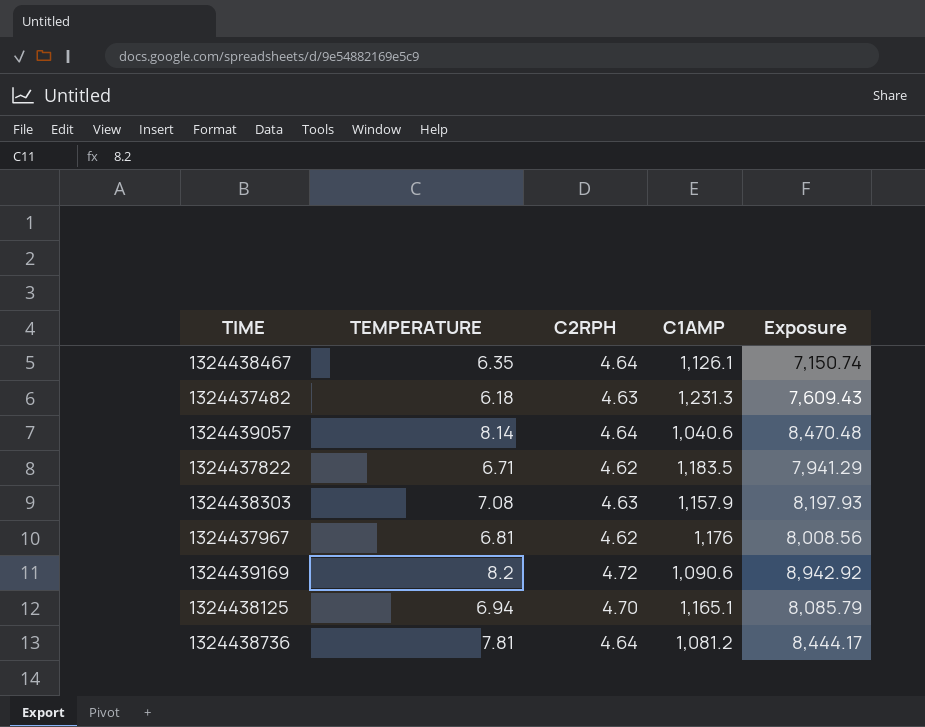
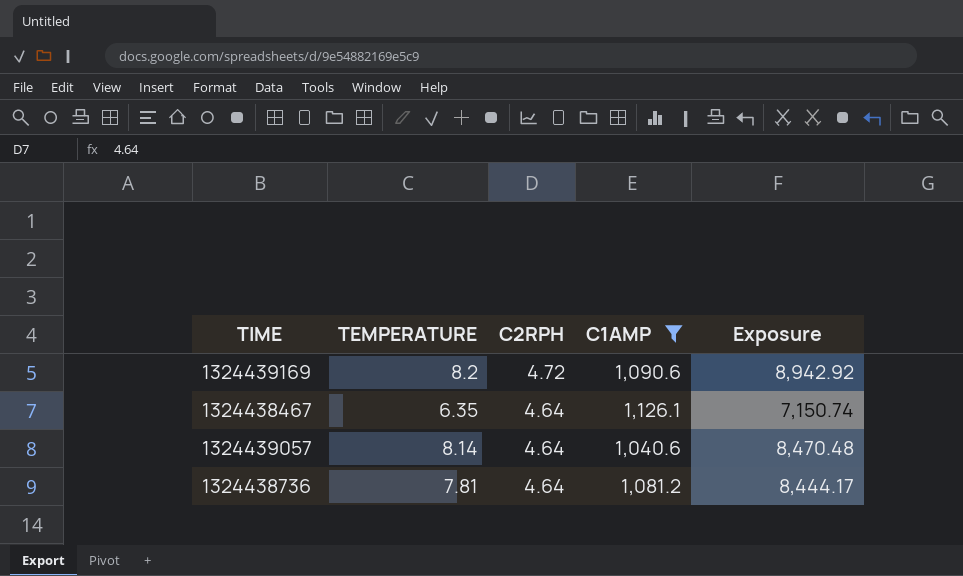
filter: none -> C1AMP <= 1,126.1
row order: none -> C2RPH descending

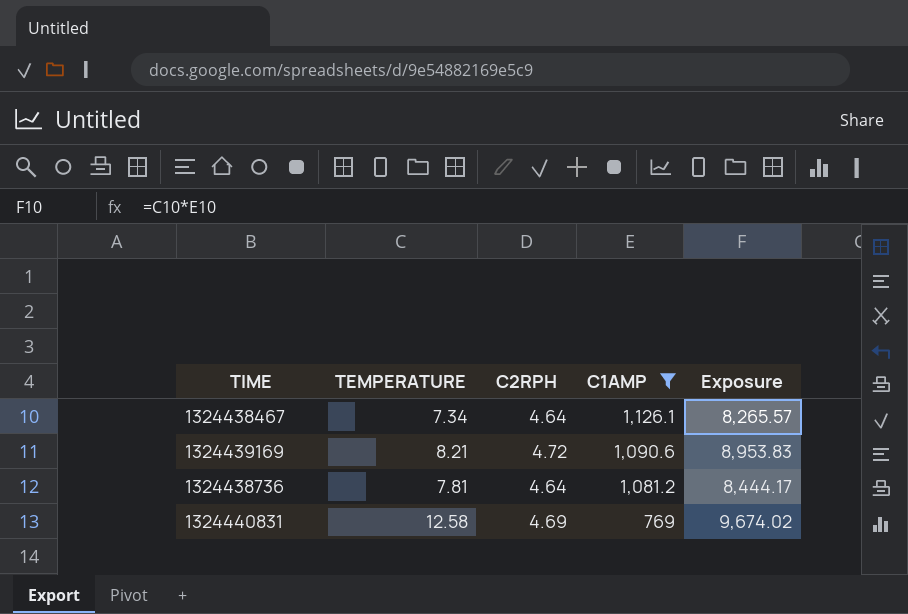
row order: C2RPH descending -> C1AMP descending
row 1324439057: 8.14 | 4.64 | 1,040.6 | 8,470.48 -> none
1324438467 | TEMPERATURE: 6.35 -> 7.34
1324438467 | Exposure: 7,150.74 -> 8,265.57
1324439169 | TEMPERATURE: 8.2 -> 8.21
1324439169 | Exposure: 8,942.92 -> 8,953.83
row 1324440831: none -> 12.58 | 4.69 | 769 | 9,674.02

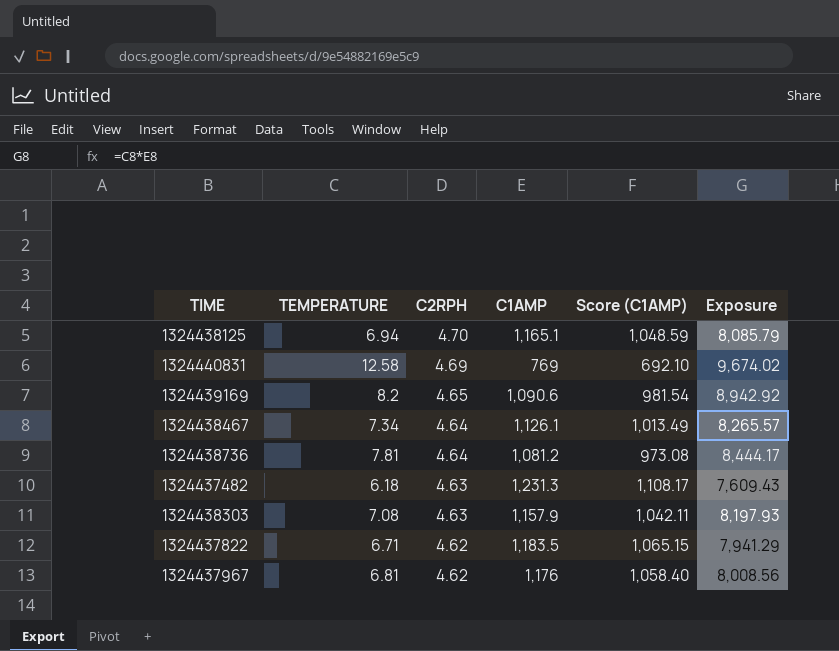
filter: C1AMP <= 1,126.1 -> none
row order: C1AMP descending -> C2RPH descending
column Score (C1AMP) | formula: none -> [C1AMP] * 0.9
1324439169 | TEMPERATURE: 8.21 -> 8.2
1324439169 | C2RPH: 4.72 -> 4.65
1324439169 | Exposure: 8,953.83 -> 8,942.92

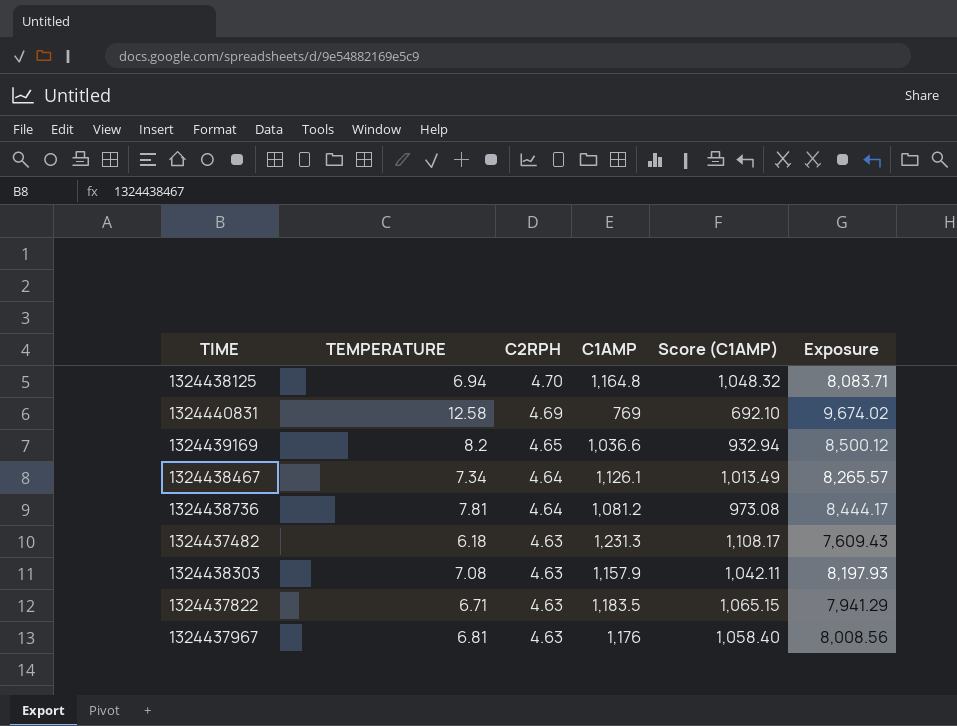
1324438125 | C1AMP: 1,165.1 -> 1,164.8
1324438125 | Score (C1AMP): 1,048.59 -> 1,048.32
1324438125 | Exposure: 8,085.79 -> 8,083.71
1324439169 | C1AMP: 1,090.6 -> 1,036.6
1324439169 | Score (C1AMP): 981.54 -> 932.94
1324439169 | Exposure: 8,942.92 -> 8,500.12
1324437822 | C2RPH: 4.62 -> 4.63
1324437967 | C2RPH: 4.62 -> 4.63

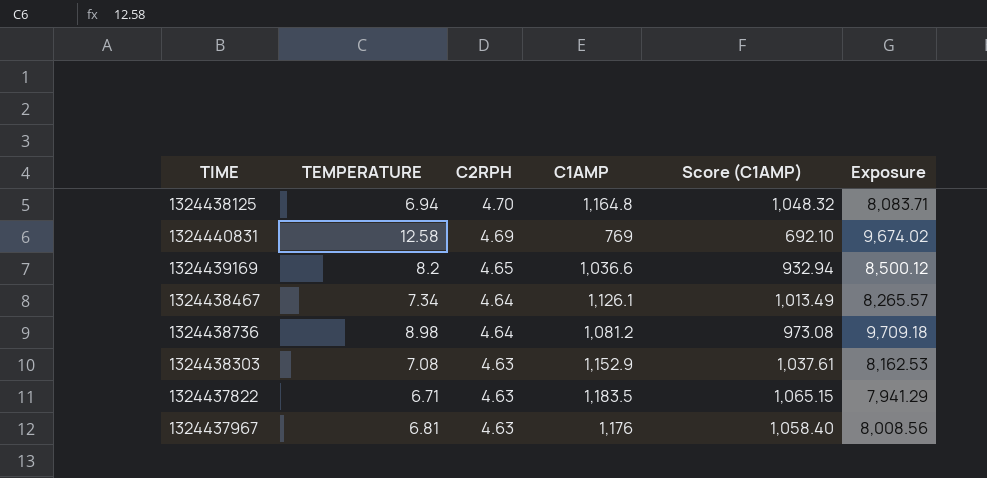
row 1324437482: 6.18 | 4.63 | 1,231.3 | 1,108.17 | 7,609.43 -> none
1324438736 | TEMPERATURE: 7.81 -> 8.98
1324438736 | Exposure: 8,444.17 -> 9,709.18
1324438303 | C1AMP: 1,157.9 -> 1,152.9
1324438303 | Score (C1AMP): 1,042.11 -> 1,037.61
1324438303 | Exposure: 8,197.93 -> 8,162.53

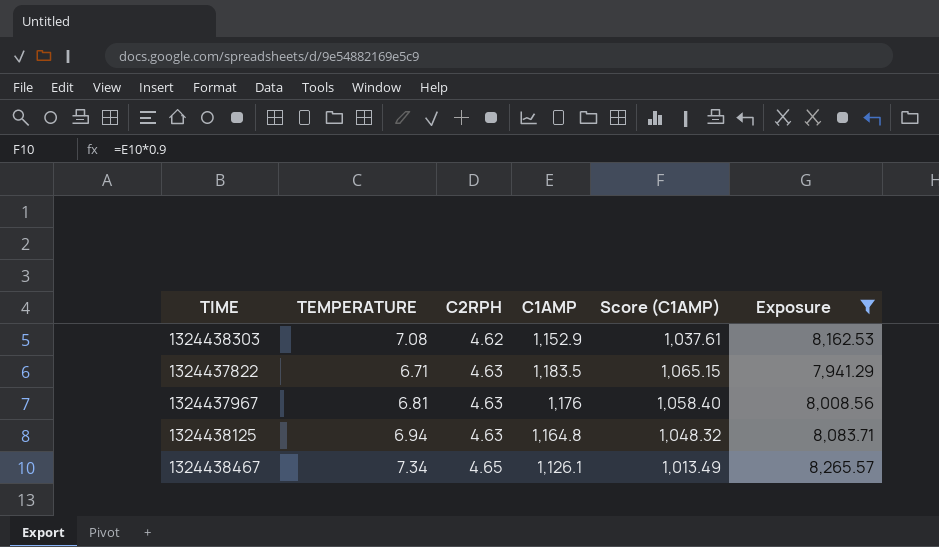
filter: none -> Exposure <= 8,265.57
row order: C2RPH descending -> C2RPH ascending
1324438303 | C2RPH: 4.63 -> 4.62
1324438125 | C2RPH: 4.70 -> 4.63
1324438467 | C2RPH: 4.64 -> 4.65

